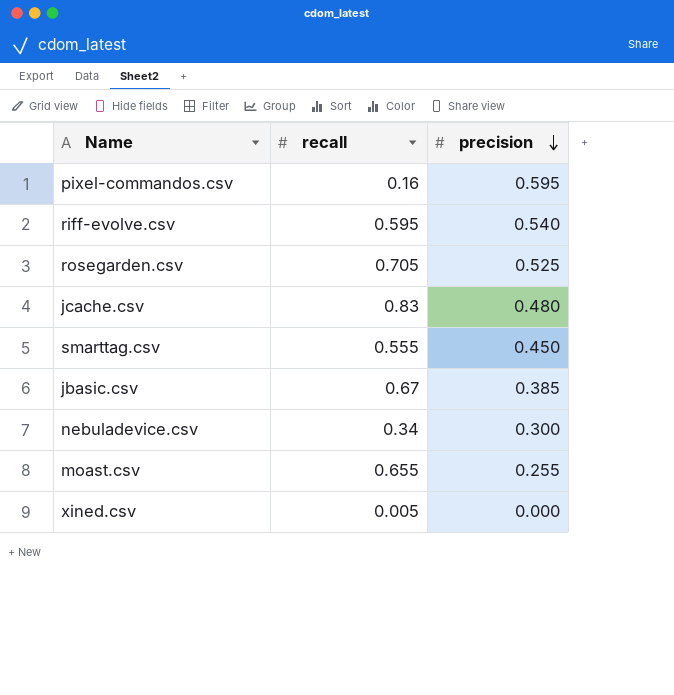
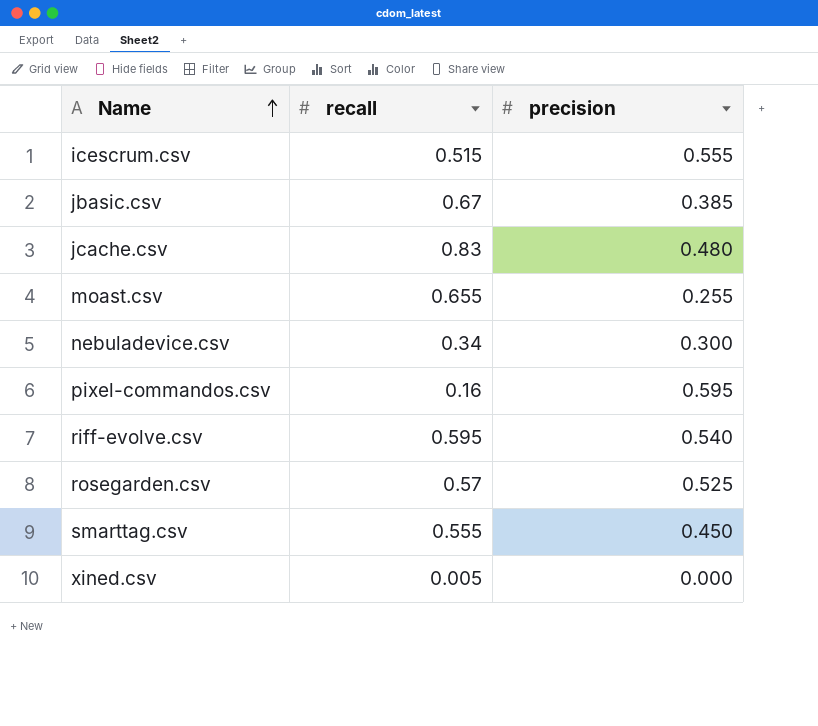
row order: precision descending -> Name ascending
row icescrum.csv: none -> 0.515 | 0.555
rosegarden.csv | recall: 0.705 -> 0.57

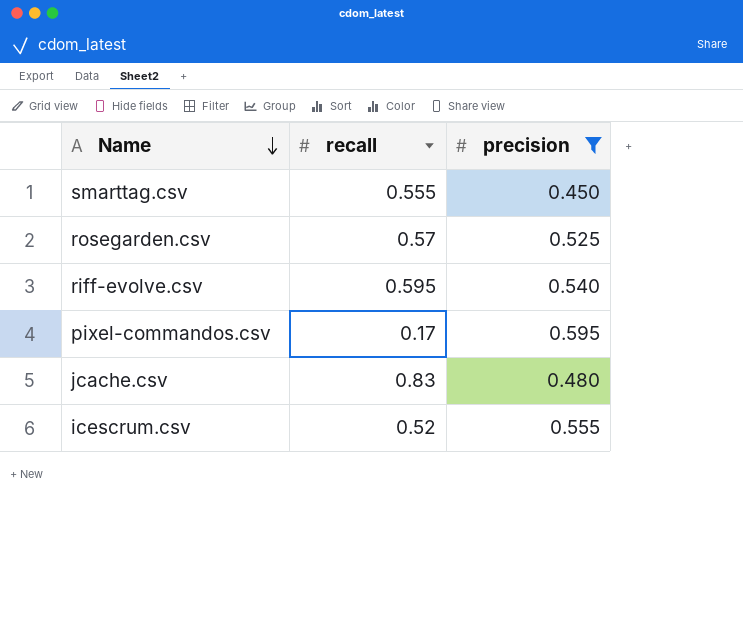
filter: none -> precision >= 0.450
row order: Name ascending -> Name descending
pixel-commandos.csv | recall: 0.16 -> 0.17
icescrum.csv | recall: 0.515 -> 0.52

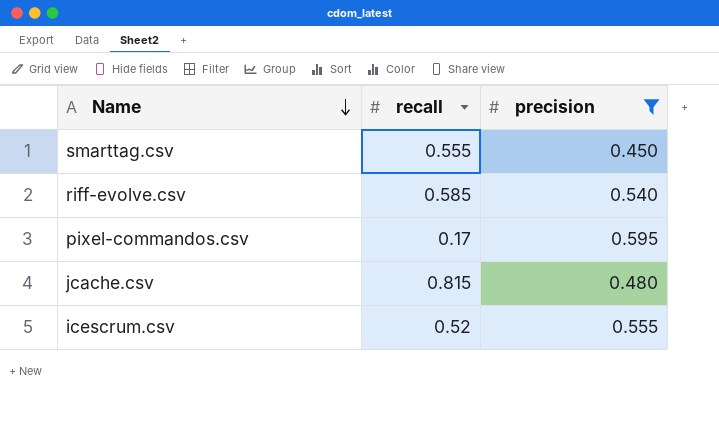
row rosegarden.csv: 0.57 | 0.525 -> none
riff-evolve.csv | recall: 0.595 -> 0.585
jcache.csv | recall: 0.83 -> 0.815

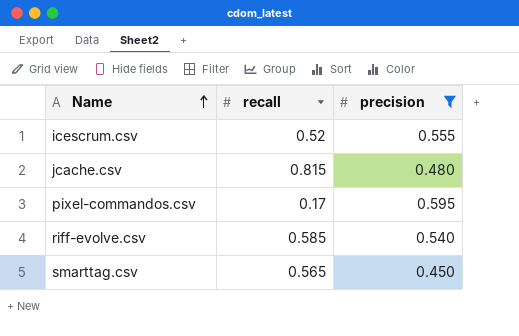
row order: Name descending -> Name ascending
smarttag.csv | recall: 0.555 -> 0.565

